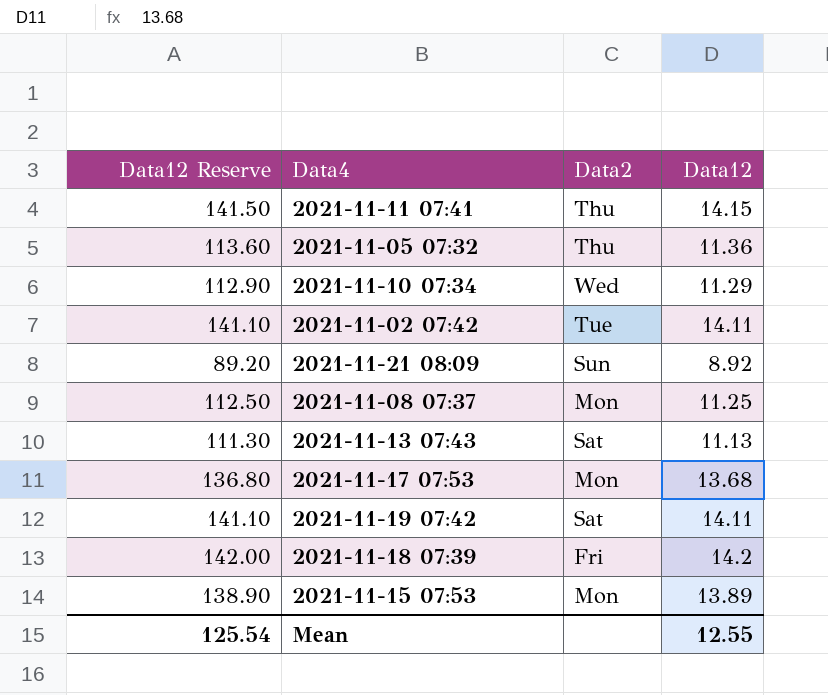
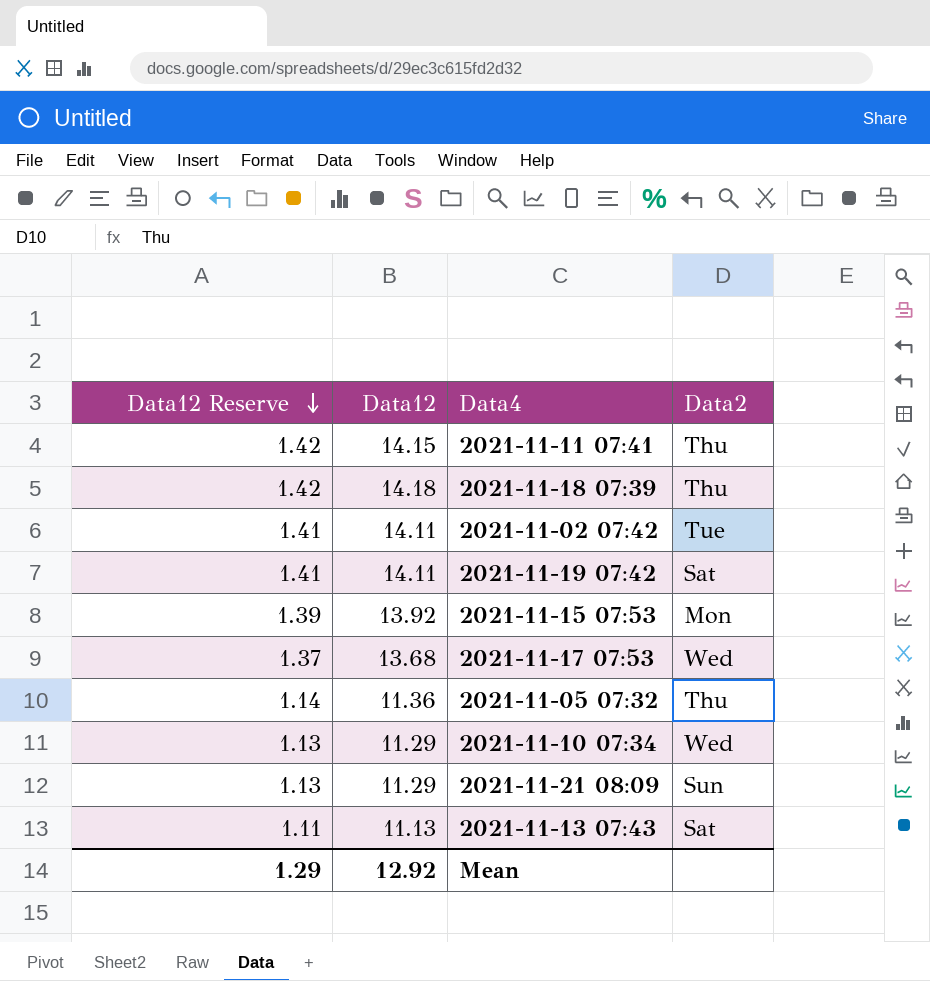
row order: none -> Data12 Reserve descending
column Data12 Reserve | formula: [Data12] * 10 -> [Data12] * 0.1
column Data12 | position: 4 -> 2
row 2021-11-08 07:37: 112.50 | Mon | 11.25 -> none
2021-11-18 07:39 | Data12: 14.2 -> 14.18
2021-11-18 07:39 | Data2: Fri -> Thu
2021-11-15 07:53 | Data12: 13.89 -> 13.92
2021-11-17 07:53 | Data2: Mon -> Wed
2021-11-21 08:09 | Data12: 8.92 -> 11.29
Mean | Data12 Reserve: 125.54 -> 1.29
Mean | Data12: 12.55 -> 12.92

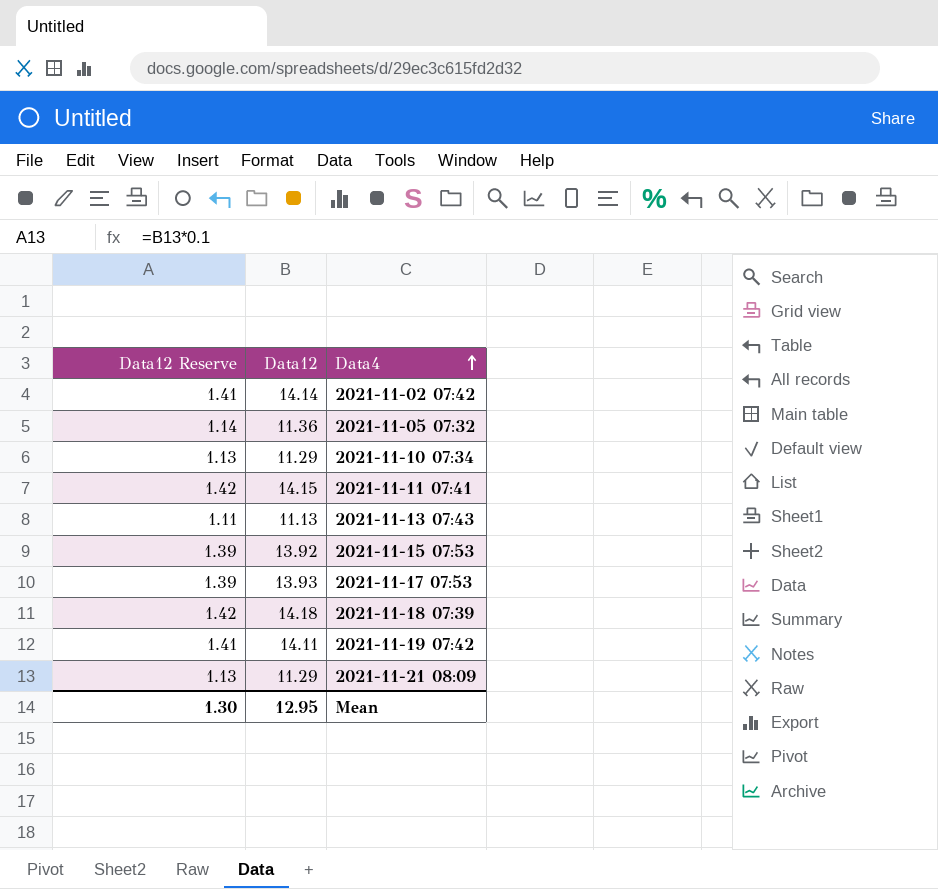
row order: Data12 Reserve descending -> Data4 ascending
column Data2 | position: 4 -> none
2021-11-02 07:42 | Data12: 14.11 -> 14.14
2021-11-17 07:53 | Data12 Reserve: 1.37 -> 1.39
2021-11-17 07:53 | Data12: 13.68 -> 13.93
Mean | Data12 Reserve: 1.29 -> 1.30
Mean | Data12: 12.92 -> 12.95

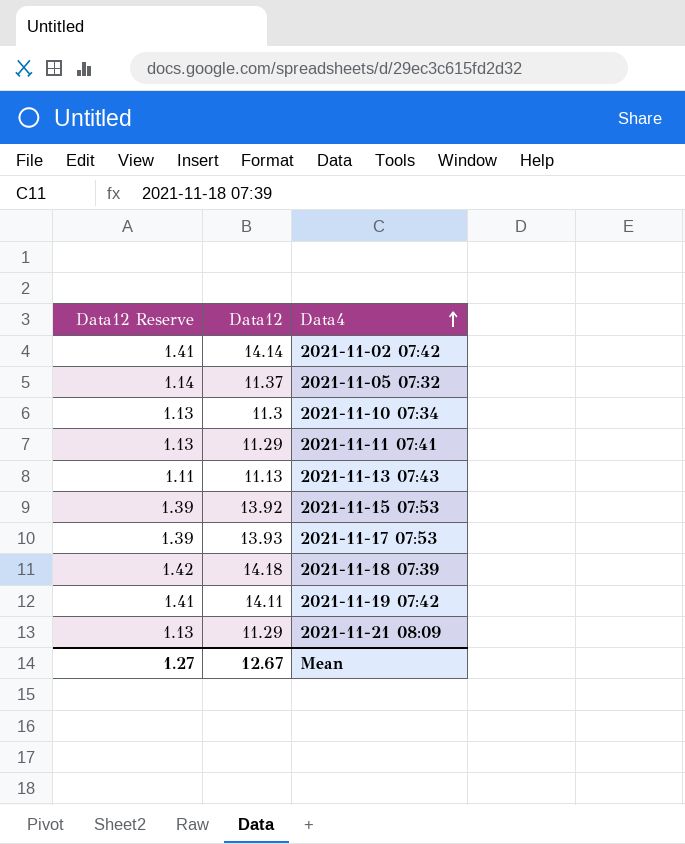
2021-11-05 07:32 | Data12: 11.36 -> 11.37
2021-11-10 07:34 | Data12: 11.29 -> 11.3
2021-11-11 07:41 | Data12 Reserve: 1.42 -> 1.13
2021-11-11 07:41 | Data12: 14.15 -> 11.29
Mean | Data12 Reserve: 1.30 -> 1.27
Mean | Data12: 12.95 -> 12.67

